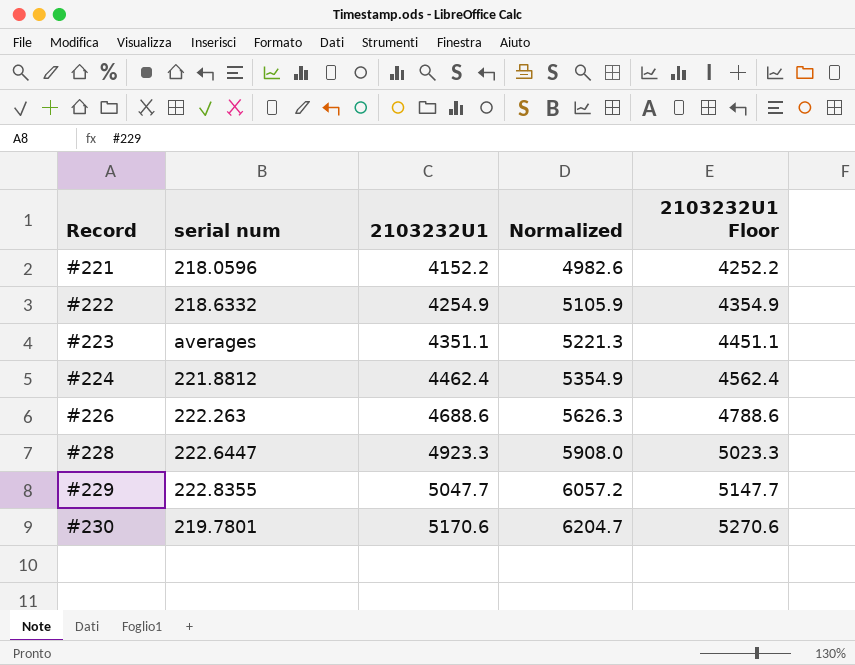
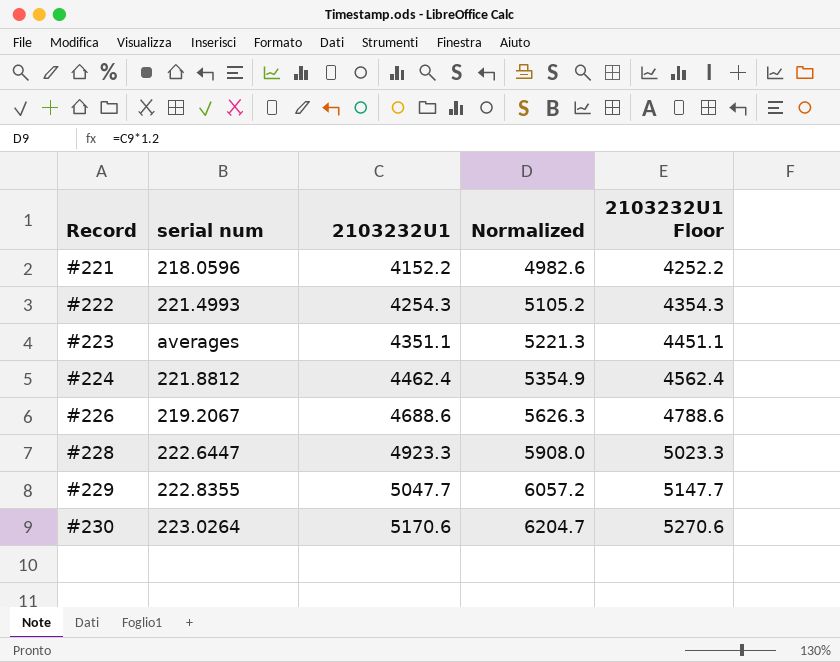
#222 | serial num: 218.6332 -> 221.4993
#222 | 2103232U1: 4254.9 -> 4254.3
#222 | Normalized: 5105.9 -> 5105.2
#222 | 2103232U1 Floor: 4354.9 -> 4354.3
#226 | serial num: 222.263 -> 219.2067
#230 | serial num: 219.7801 -> 223.0264

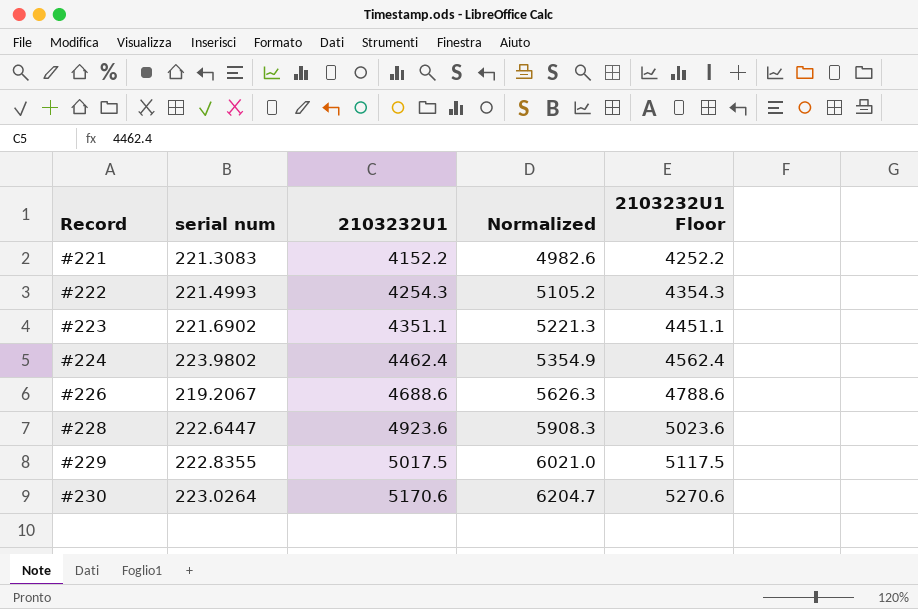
#221 | serial num: 218.0596 -> 221.3083
#223 | serial num: averages -> 221.6902
#224 | serial num: 221.8812 -> 223.9802
#228 | 2103232U1: 4923.3 -> 4923.6
#228 | Normalized: 5908.0 -> 5908.3
#228 | 2103232U1 Floor: 5023.3 -> 5023.6
#229 | 2103232U1: 5047.7 -> 5017.5
#229 | Normalized: 6057.2 -> 6021.0
#229 | 2103232U1 Floor: 5147.7 -> 5117.5

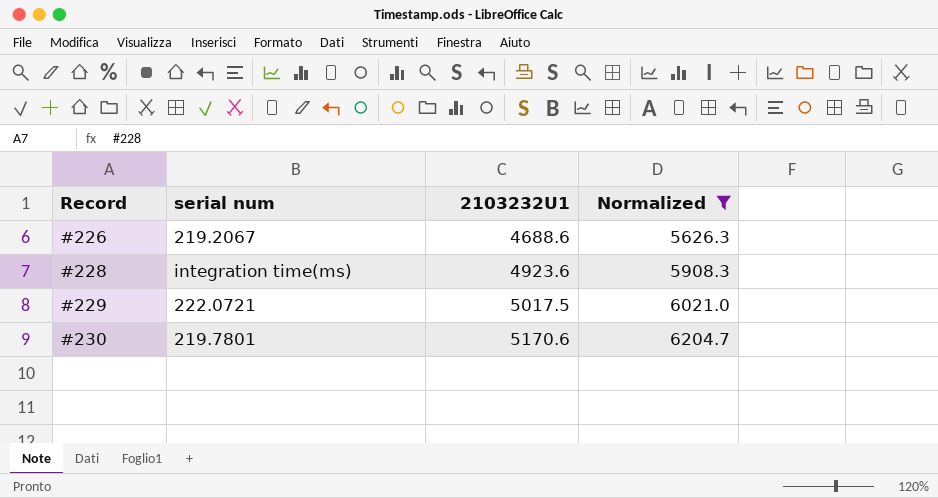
filter: none -> Normalized >= 5626.3
column 2103232U1 Floor | formula: [2103232U1] + 100 -> none
#228 | serial num: 222.6447 -> integration time(ms)
#229 | serial num: 222.8355 -> 222.0721
#230 | serial num: 223.0264 -> 219.7801

